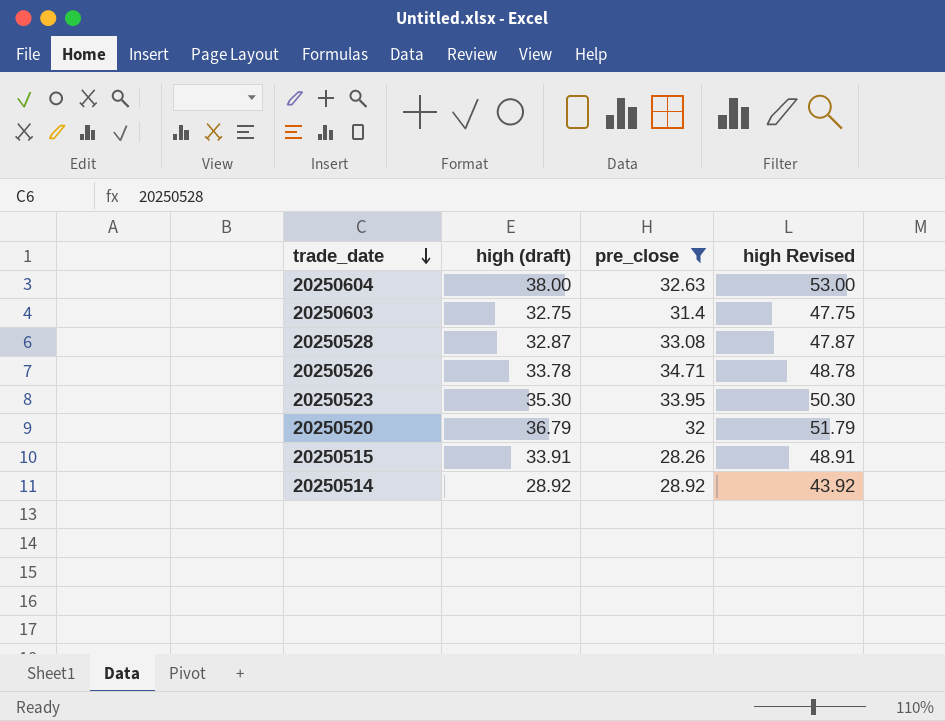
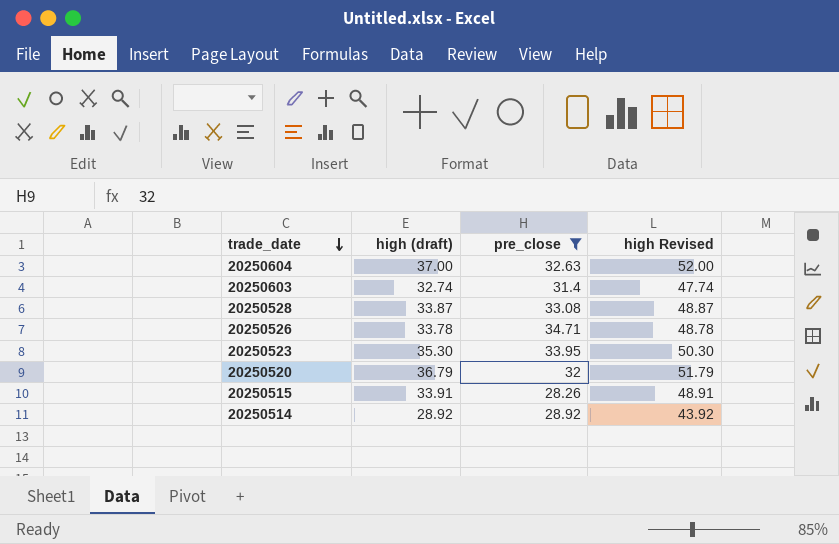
20250604 | high (draft): 38.00 -> 37.00
20250604 | high Revised: 53.00 -> 52.00
20250603 | high (draft): 32.75 -> 32.74
20250603 | high Revised: 47.75 -> 47.74
20250528 | high (draft): 32.87 -> 33.87
20250528 | high Revised: 47.87 -> 48.87

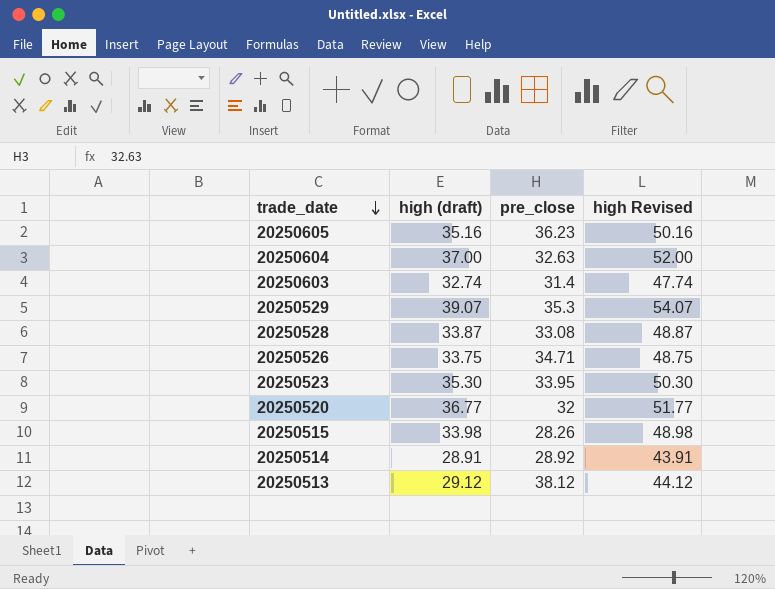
filter: pre_close <= 34.71 -> none
20250526 | high (draft): 33.78 -> 33.75
20250526 | high Revised: 48.78 -> 48.75
20250520 | high (draft): 36.79 -> 36.77
20250520 | high Revised: 51.79 -> 51.77
20250515 | high (draft): 33.91 -> 33.98
20250515 | high Revised: 48.91 -> 48.98
20250514 | high (draft): 28.92 -> 28.91
20250514 | high Revised: 43.92 -> 43.91

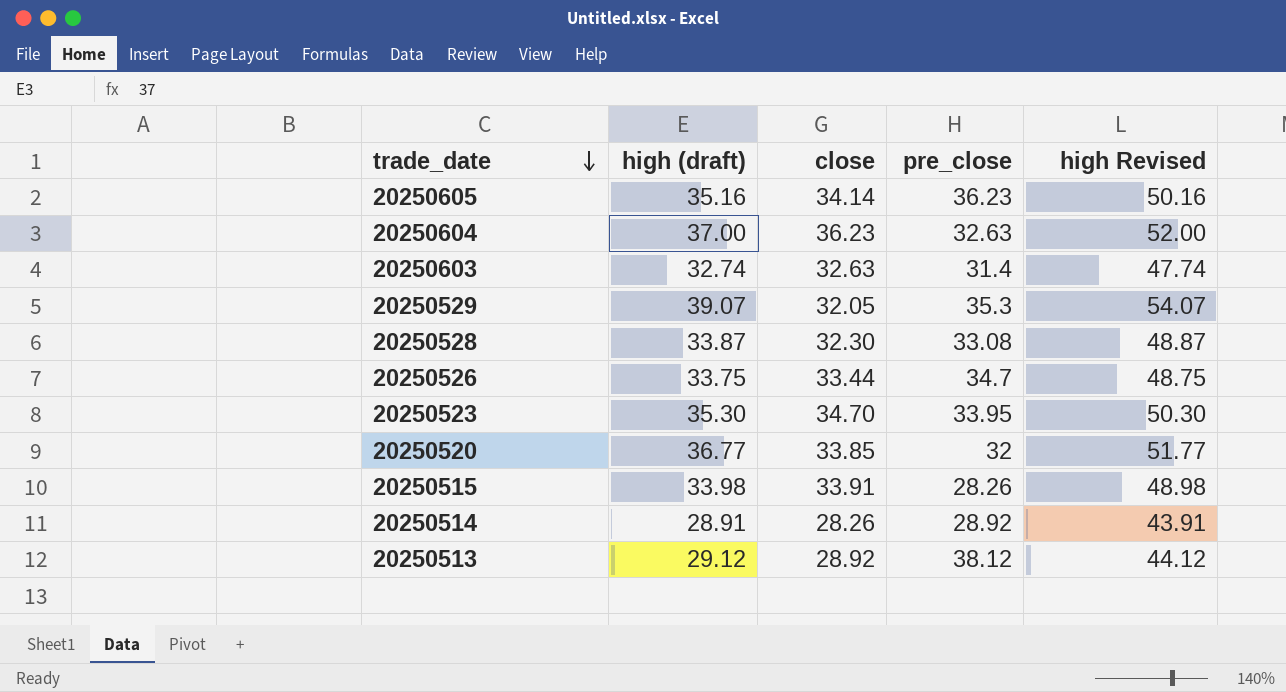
column close | position: none -> 3
20250526 | pre_close: 34.71 -> 34.7

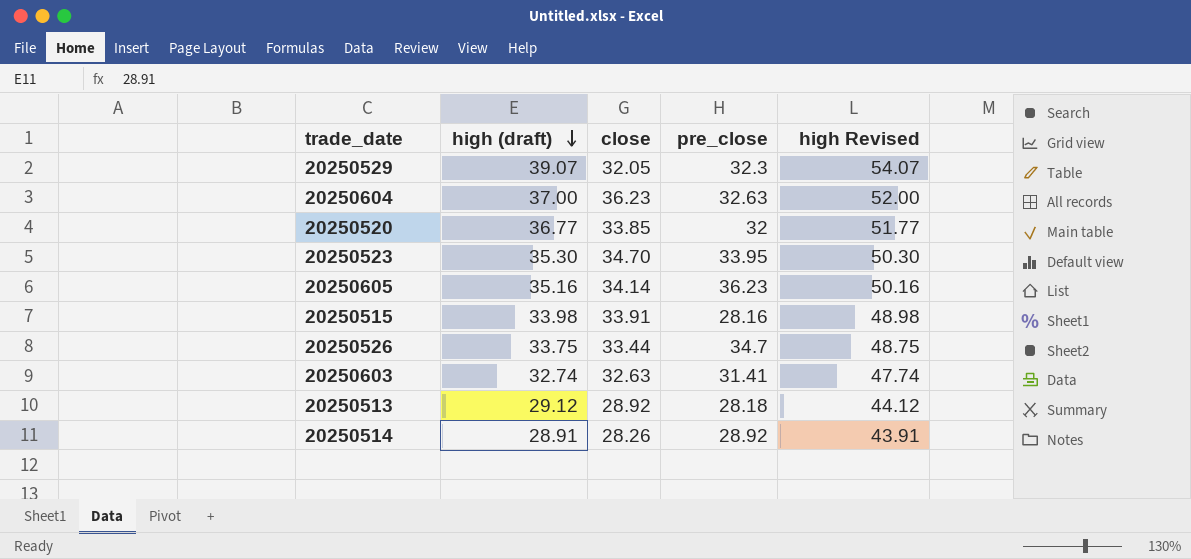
row order: trade_date descending -> high (draft) descending
row 20250528: 33.87 | 32.30 | 33.08 | 48.87 -> none
20250529 | pre_close: 35.3 -> 32.3
20250515 | pre_close: 28.26 -> 28.16
20250603 | pre_close: 31.4 -> 31.41
20250513 | pre_close: 38.12 -> 28.18

